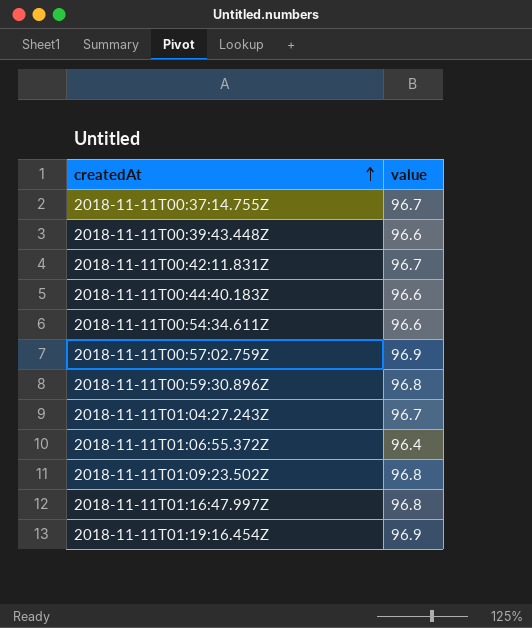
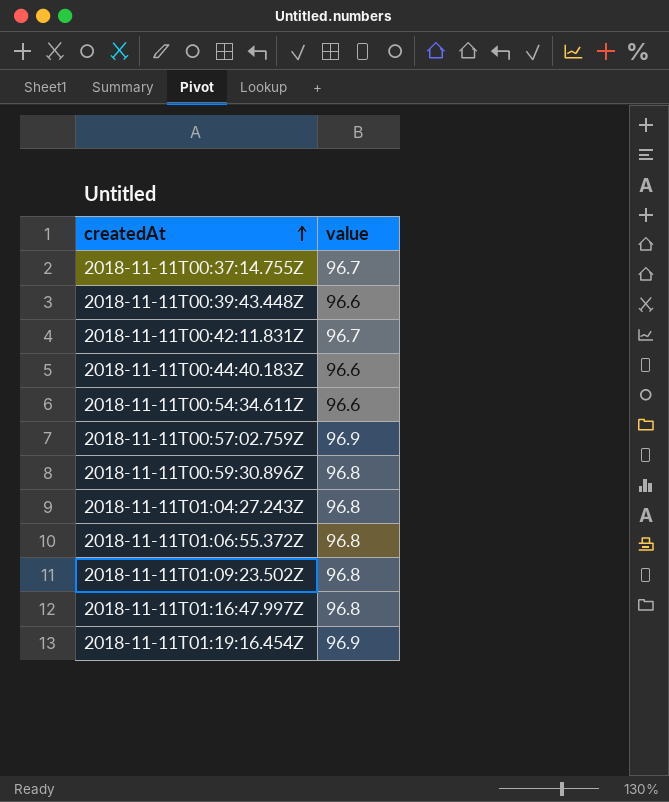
2018-11-11T01:04:27.243Z | value: 96.7 -> 96.8
2018-11-11T01:06:55.372Z | value: 96.4 -> 96.8

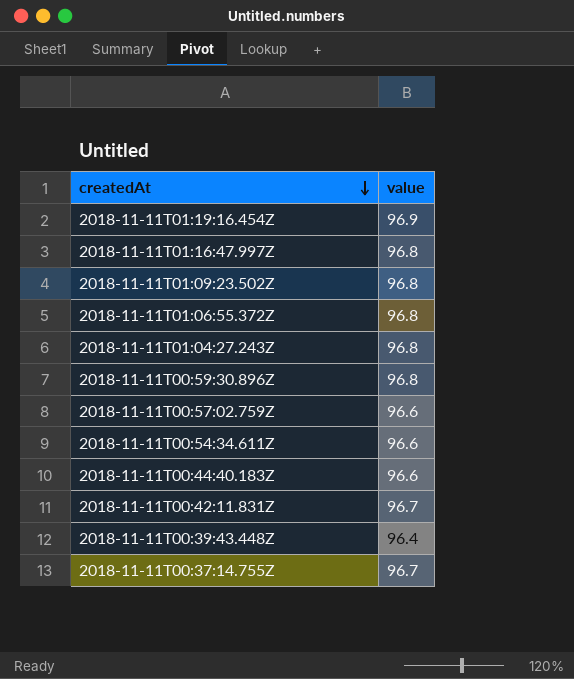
row order: createdAt ascending -> createdAt descending
2018-11-11T00:57:02.759Z | value: 96.9 -> 96.6
2018-11-11T00:39:43.448Z | value: 96.6 -> 96.4

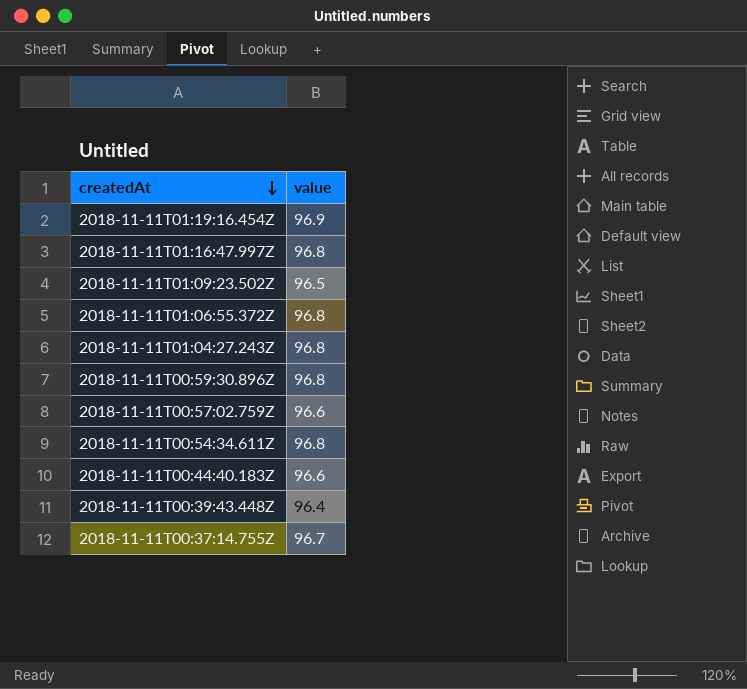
row 2018-11-11T00:42:11.831Z: 96.7 -> none
2018-11-11T01:09:23.502Z | value: 96.8 -> 96.5
2018-11-11T00:54:34.611Z | value: 96.6 -> 96.8

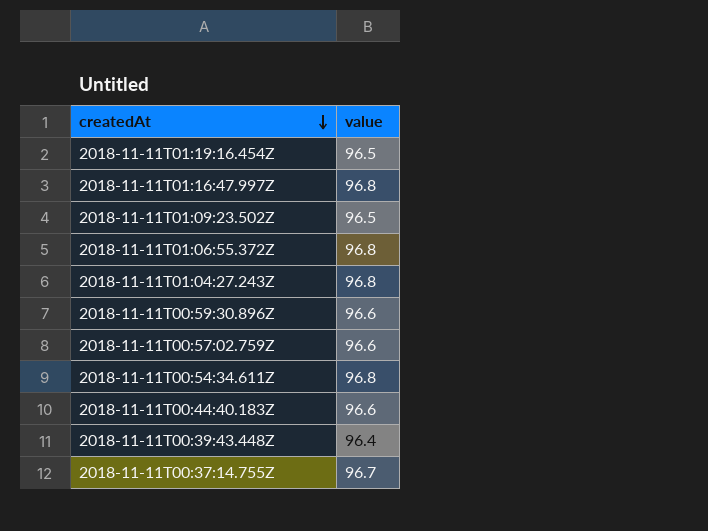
2018-11-11T01:19:16.454Z | value: 96.9 -> 96.5
2018-11-11T00:59:30.896Z | value: 96.8 -> 96.6

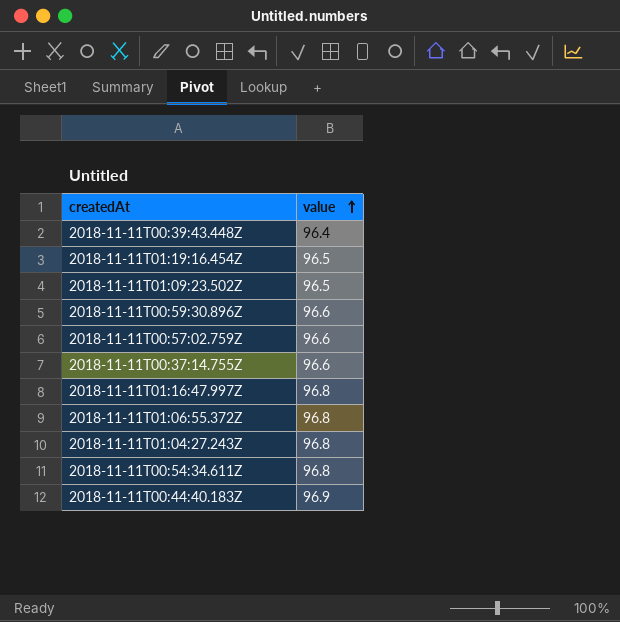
row order: createdAt descending -> value ascending
2018-11-11T00:37:14.755Z | value: 96.7 -> 96.6
2018-11-11T00:44:40.183Z | value: 96.6 -> 96.9

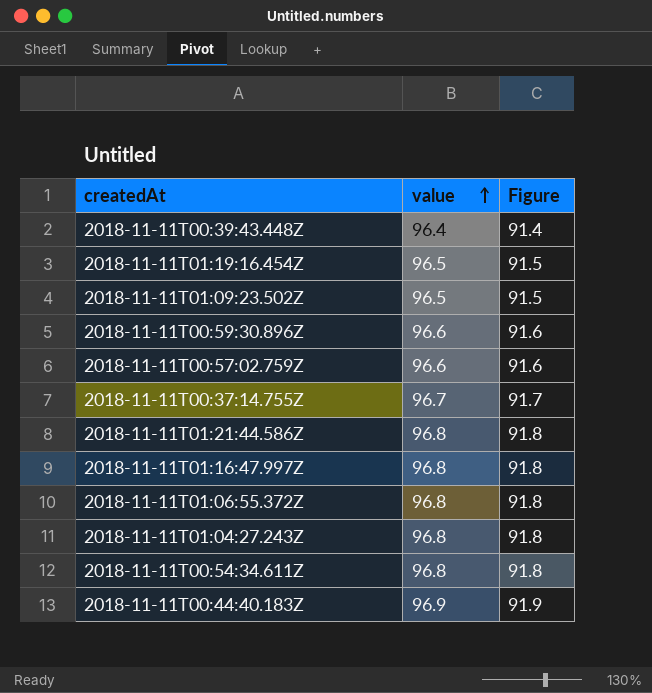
column Figure | formula: none -> [value] - 5
2018-11-11T00:37:14.755Z | value: 96.6 -> 96.7
row 2018-11-11T01:21:44.586Z: none -> 96.8 | 91.8

